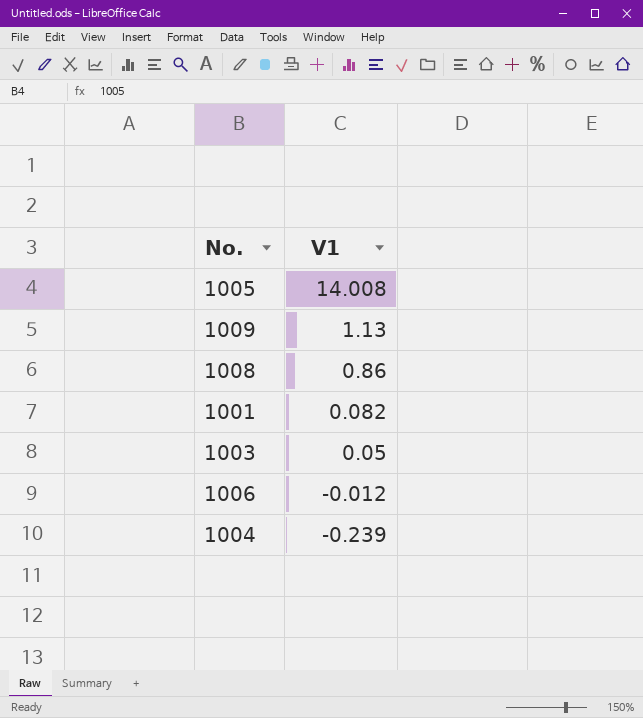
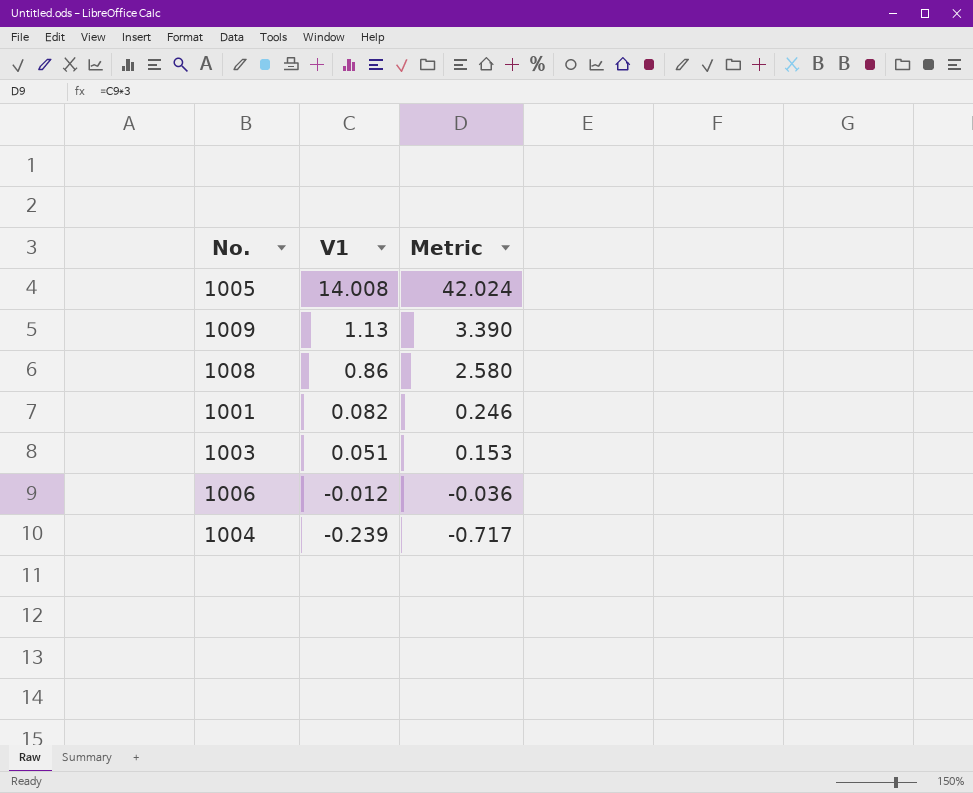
column Metric | formula: none -> [V1] * 3
1003 | V1: 0.05 -> 0.051

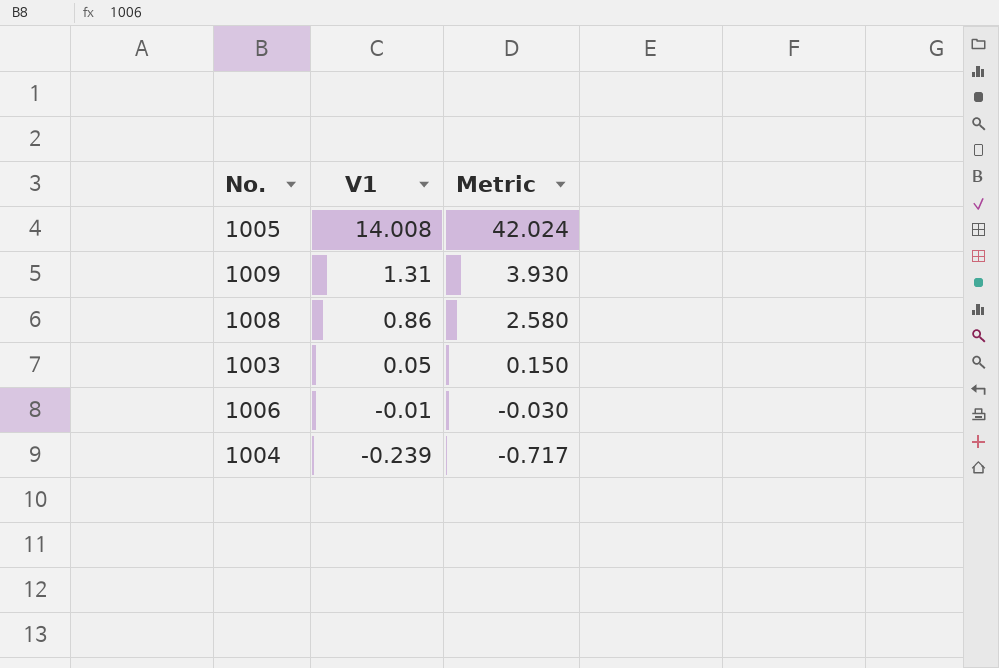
row 1001: 0.082 | 0.246 -> none
1009 | V1: 1.13 -> 1.31
1009 | Metric: 3.390 -> 3.930
1003 | V1: 0.051 -> 0.05
1003 | Metric: 0.153 -> 0.150
1006 | V1: -0.012 -> -0.01
1006 | Metric: -0.036 -> -0.030

